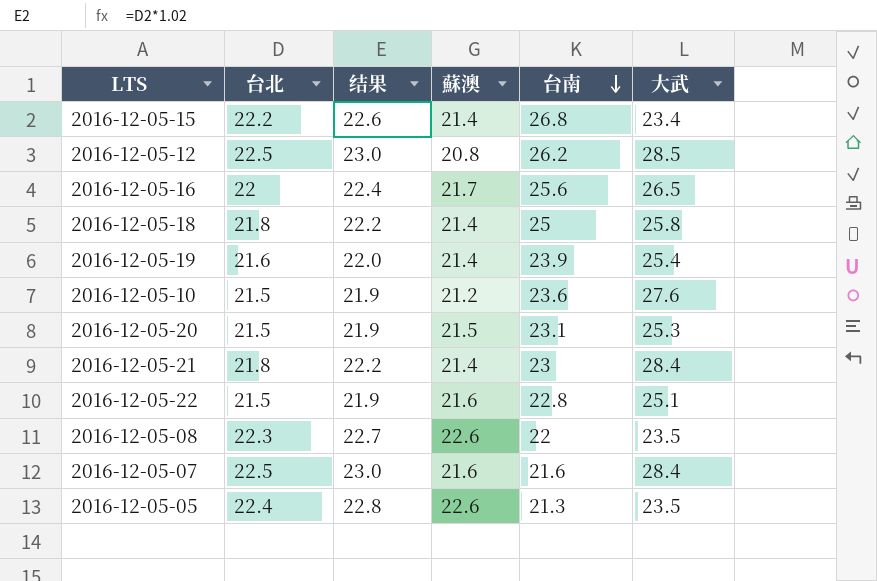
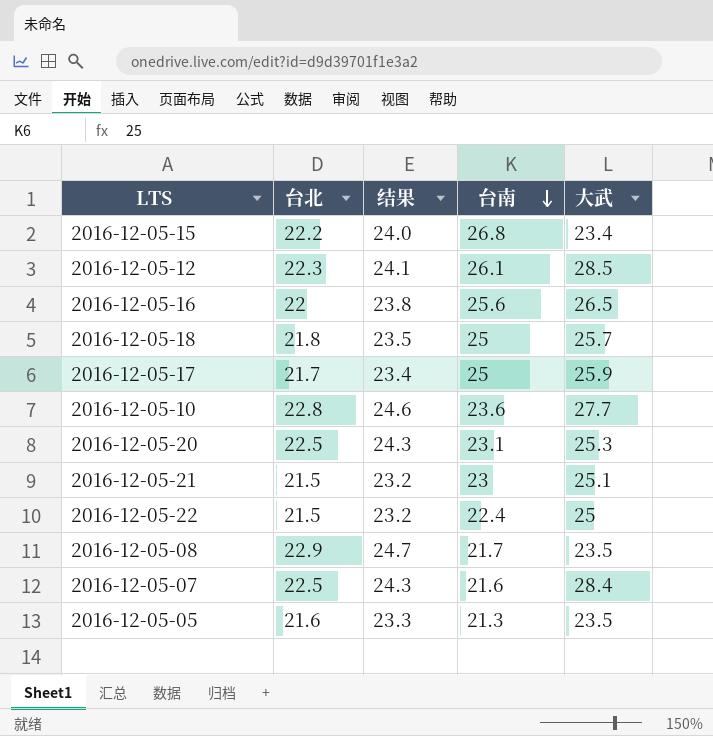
column 蘇澳 | position: 4 -> none
column 结果 | formula: [台北] * 1.02 -> [台北] * 1.08
row 2016-12-05-19: 21.6 | 22.0 | 21.4 | 23.9 | 25.4 -> none
2016-12-05-12 | 台北: 22.5 -> 22.3
2016-12-05-12 | 台南: 26.2 -> 26.1
2016-12-05-18 | 大武: 25.8 -> 25.7
row 2016-12-05-17: none -> 21.7 | 23.4 | 25 | 25.9
2016-12-05-10 | 台北: 21.5 -> 22.8
2016-12-05-10 | 大武: 27.6 -> 27.7
2016-12-05-20 | 台北: 21.5 -> 22.5
2016-12-05-21 | 台北: 21.8 -> 21.5
2016-12-05-21 | 大武: 28.4 -> 25.1
2016-12-05-22 | 台南: 22.8 -> 22.4
2016-12-05-22 | 大武: 25.1 -> 25
2016-12-05-08 | 台北: 22.3 -> 22.9
2016-12-05-08 | 台南: 22 -> 21.7
2016-12-05-05 | 台北: 22.4 -> 21.6

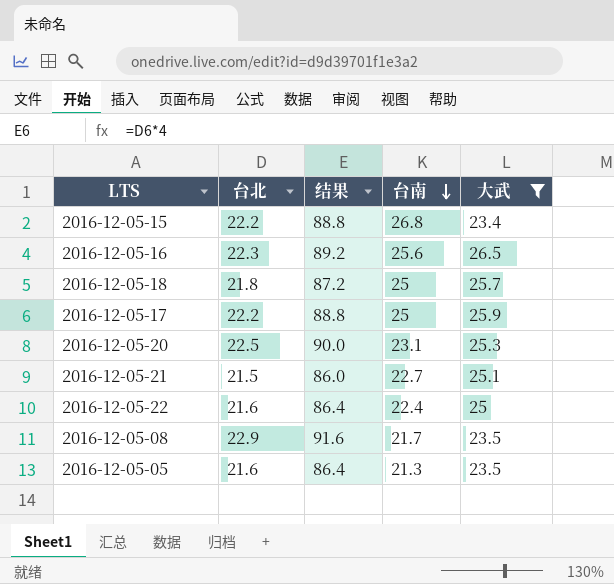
filter: none -> 大武 <= 26.5
column 结果 | formula: [台北] * 1.08 -> [台北] * 4
2016-12-05-16 | 台北: 22 -> 22.3
2016-12-05-17 | 台北: 21.7 -> 22.2
2016-12-05-21 | 台南: 23 -> 22.7
2016-12-05-22 | 台北: 21.5 -> 21.6

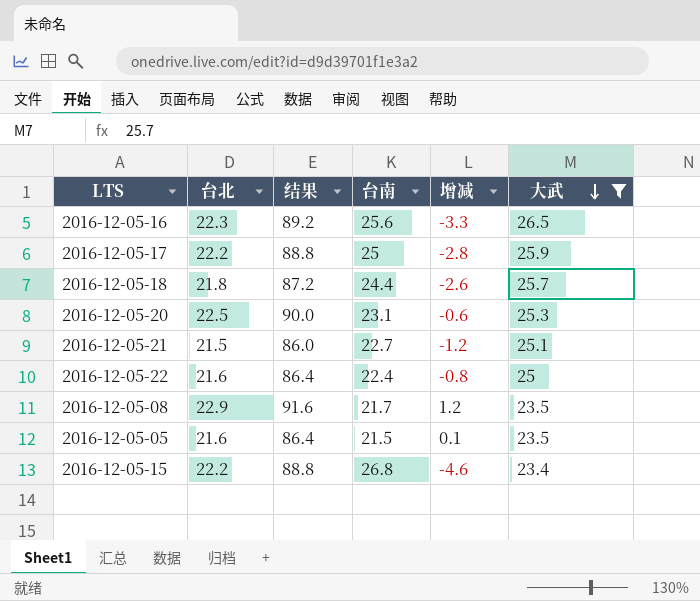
row order: 台南 descending -> 大武 descending
column 增减 | formula: none -> [台北] - [台南]
2016-12-05-18 | 台南: 25 -> 24.4
2016-12-05-05 | 台南: 21.3 -> 21.5

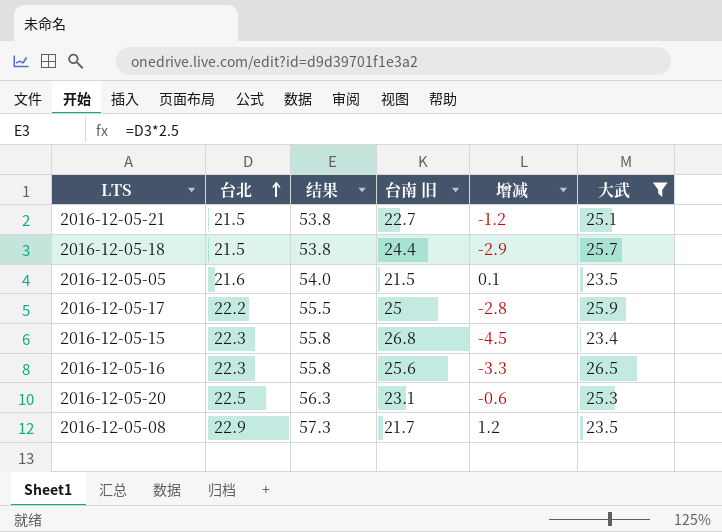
row order: 大武 descending -> 台北 ascending
column 结果 | formula: [台北] * 4 -> [台北] * 2.5
column name: 台南 -> 台南 旧
row 2016-12-05-22: 21.6 | 86.4 | 22.4 | -0.8 | 25 -> none
2016-12-05-18 | 台北: 21.8 -> 21.5
2016-12-05-18 | 增减: -2.6 -> -2.9
2016-12-05-15 | 台北: 22.2 -> 22.3
2016-12-05-15 | 增减: -4.6 -> -4.5

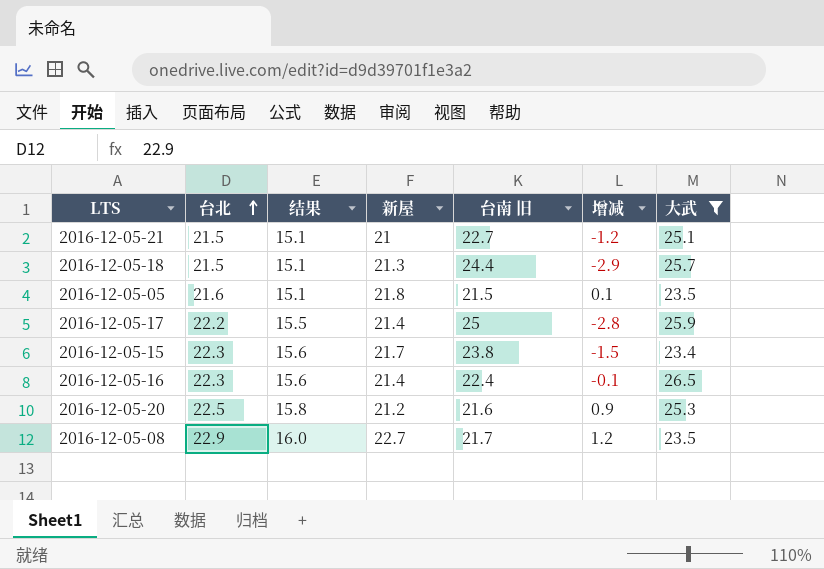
column 结果 | formula: [台北] * 2.5 -> [台北] * 0.7
column 新屋 | position: none -> 4
2016-12-05-15 | 台南 旧: 26.8 -> 23.8
2016-12-05-15 | 增减: -4.5 -> -1.5
2016-12-05-16 | 台南 旧: 25.6 -> 22.4
2016-12-05-16 | 增减: -3.3 -> -0.1
2016-12-05-20 | 台南 旧: 23.1 -> 21.6
2016-12-05-20 | 增减: -0.6 -> 0.9

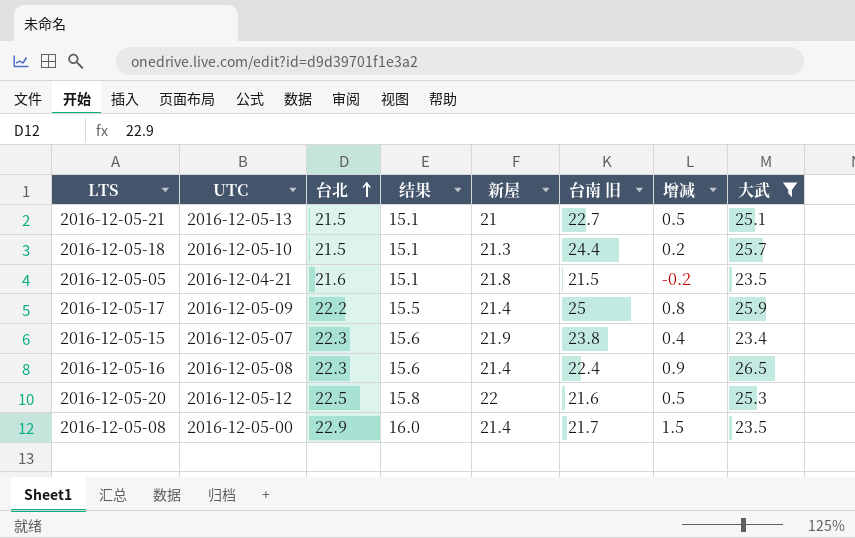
column UTC | position: none -> 2
column 增减 | formula: [台北] - [台南 旧] -> [台北] - [新屋]
2016-12-05-15 | 新屋: 21.7 -> 21.9
2016-12-05-20 | 新屋: 21.2 -> 22
2016-12-05-08 | 新屋: 22.7 -> 21.4

